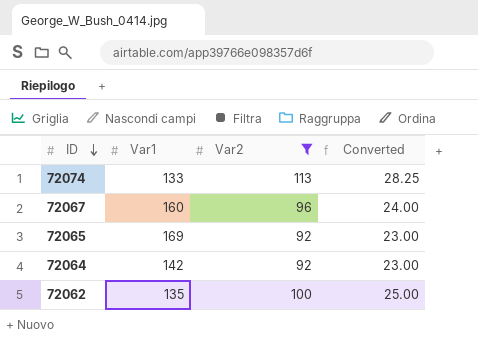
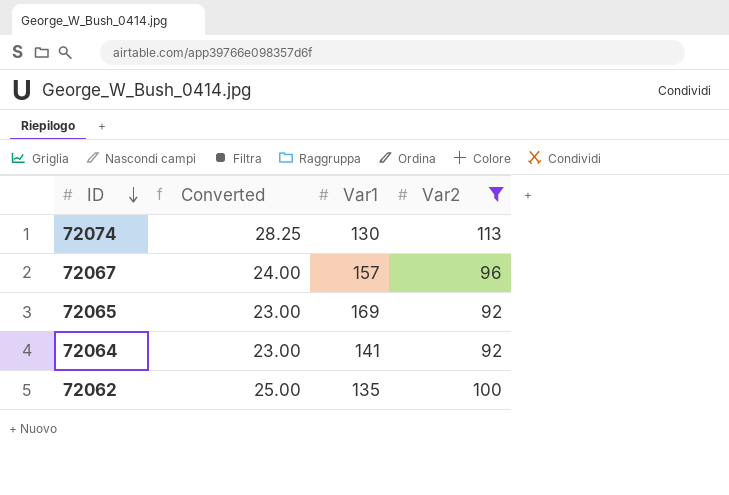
column Converted | position: 4 -> 2
72074 | Var1: 133 -> 130
72067 | Var1: 160 -> 157
72064 | Var1: 142 -> 141

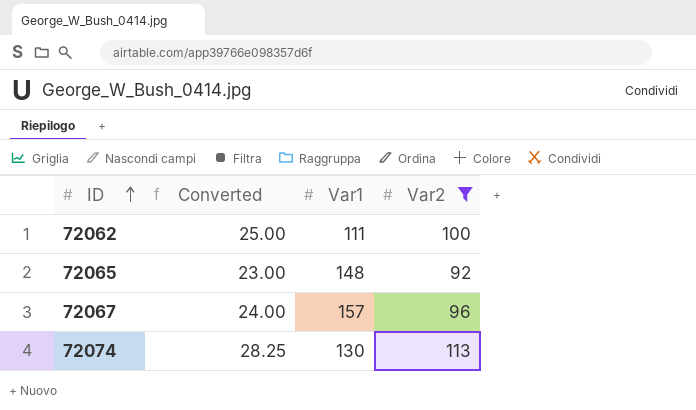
row order: ID descending -> ID ascending
row 72064: 23.00 | 141 | 92 -> none
72062 | Var1: 135 -> 111
72065 | Var1: 169 -> 148

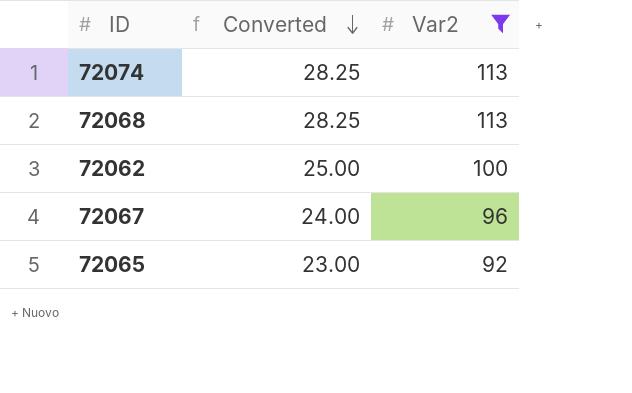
row order: ID ascending -> Converted descending
column Var1 | position: 3 -> none
row 72068: none -> 28.25 | 113

